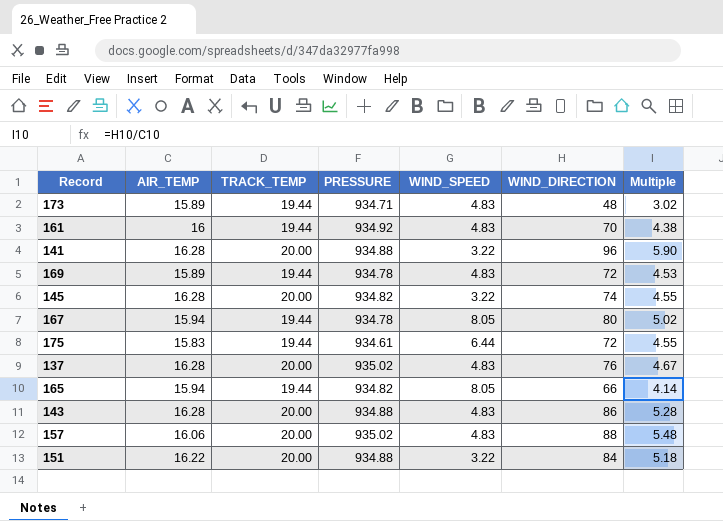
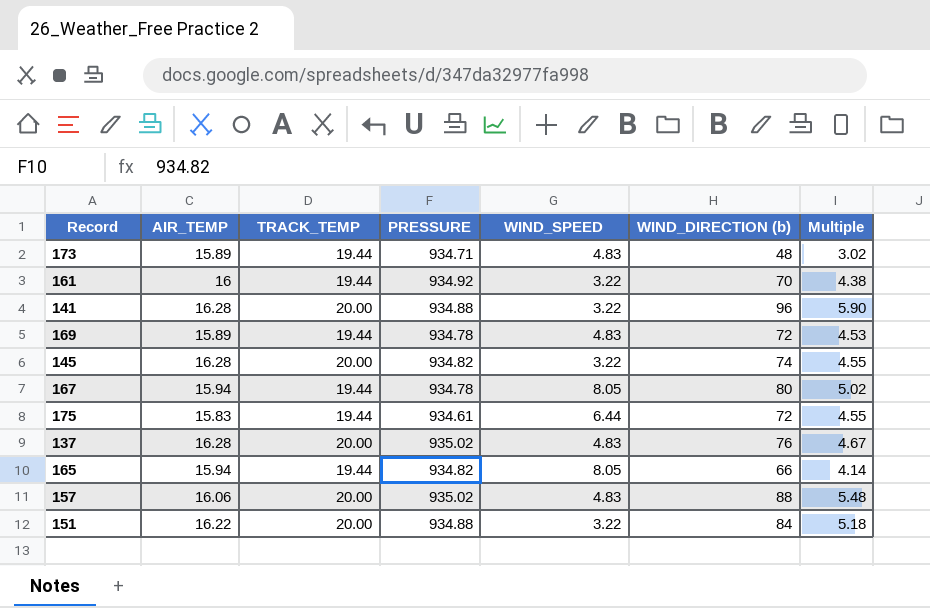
column name: WIND_DIRECTION -> WIND_DIRECTION (b)
row 143: 16.28 | 20.00 | 934.88 | 4.83 | 86 | 5.28 -> none
161 | WIND_SPEED: 4.83 -> 3.22

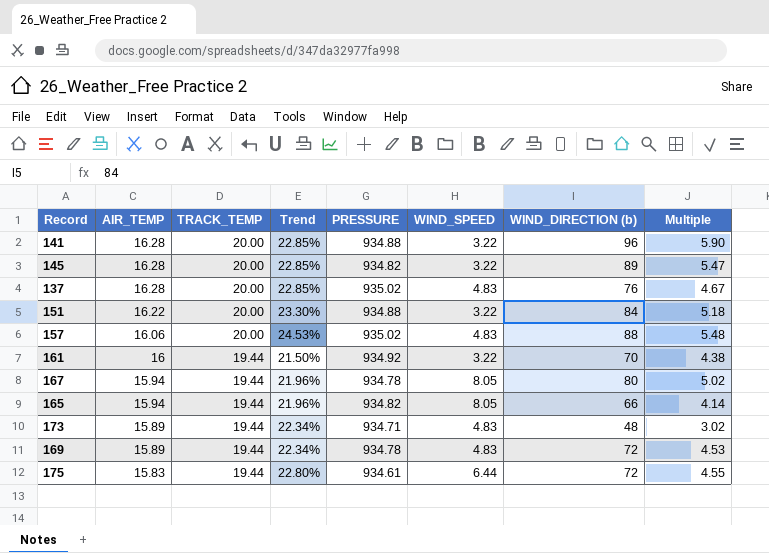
row order: none -> AIR_TEMP descending
column Trend | formula: none -> ([TRACK_TEMP] - [AIR_TEMP]) / [AIR_TEMP]
145 | WIND_DIRECTION (b): 74 -> 89
145 | Multiple: 4.55 -> 5.47

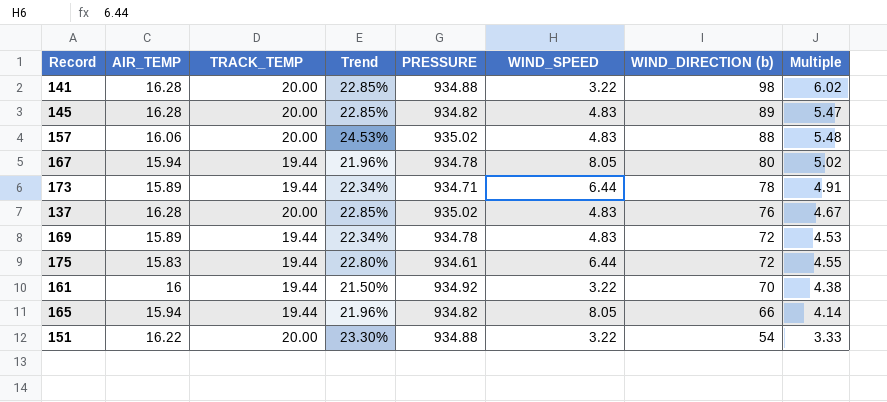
row order: AIR_TEMP descending -> WIND_DIRECTION (b) descending
141 | WIND_DIRECTION (b): 96 -> 98
141 | Multiple: 5.90 -> 6.02
145 | WIND_SPEED: 3.22 -> 4.83
173 | WIND_SPEED: 4.83 -> 6.44
173 | WIND_DIRECTION (b): 48 -> 78
173 | Multiple: 3.02 -> 4.91
151 | WIND_DIRECTION (b): 84 -> 54
151 | Multiple: 5.18 -> 3.33

